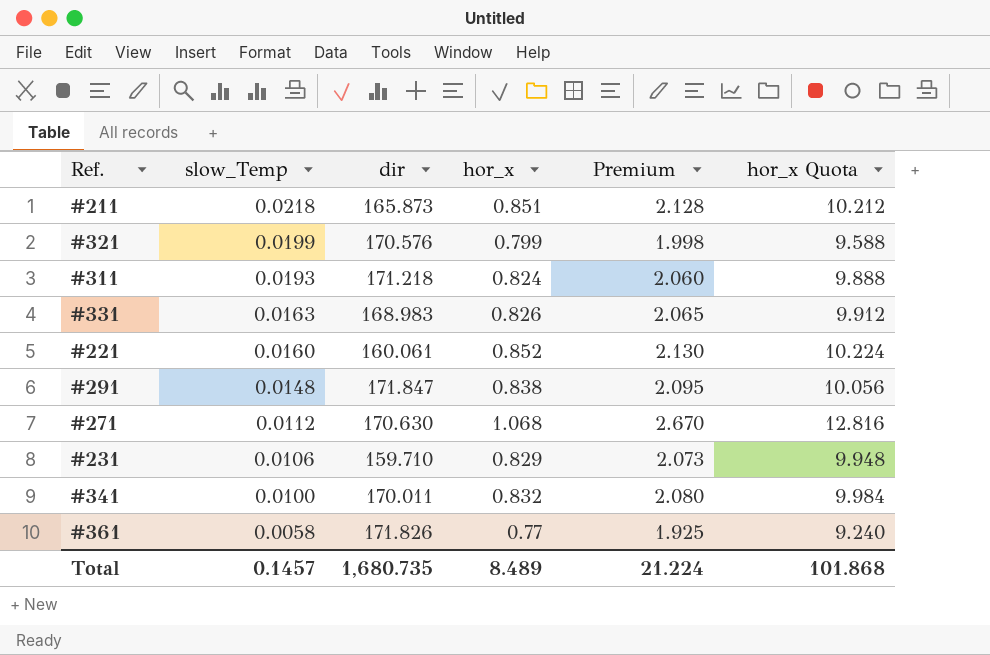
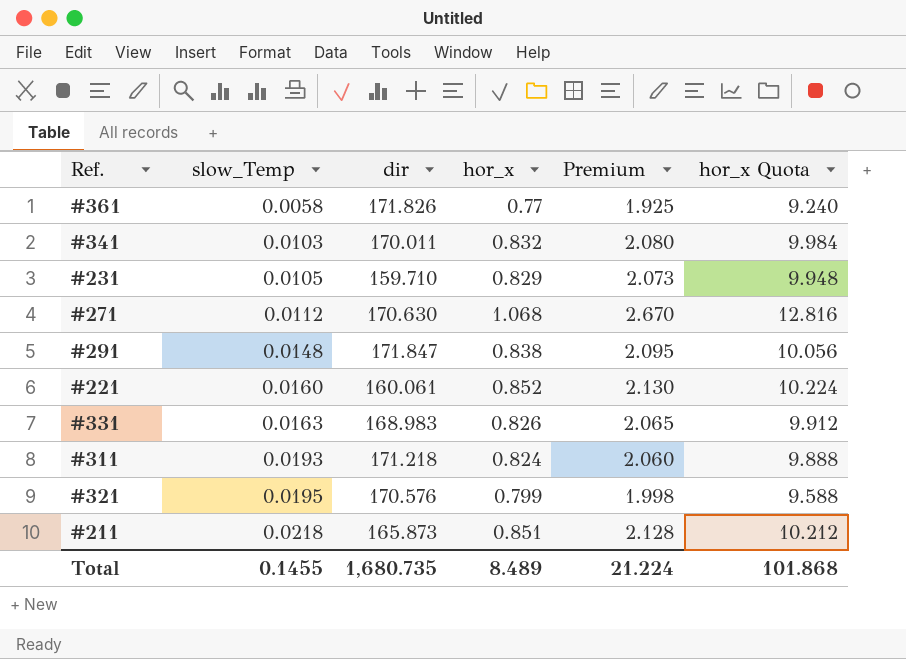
row order: slow_Temp descending -> slow_Temp ascending
#341 | slow_Temp: 0.0100 -> 0.0103
#231 | slow_Temp: 0.0106 -> 0.0105
#321 | slow_Temp: 0.0199 -> 0.0195
Total | slow_Temp: 0.1457 -> 0.1455

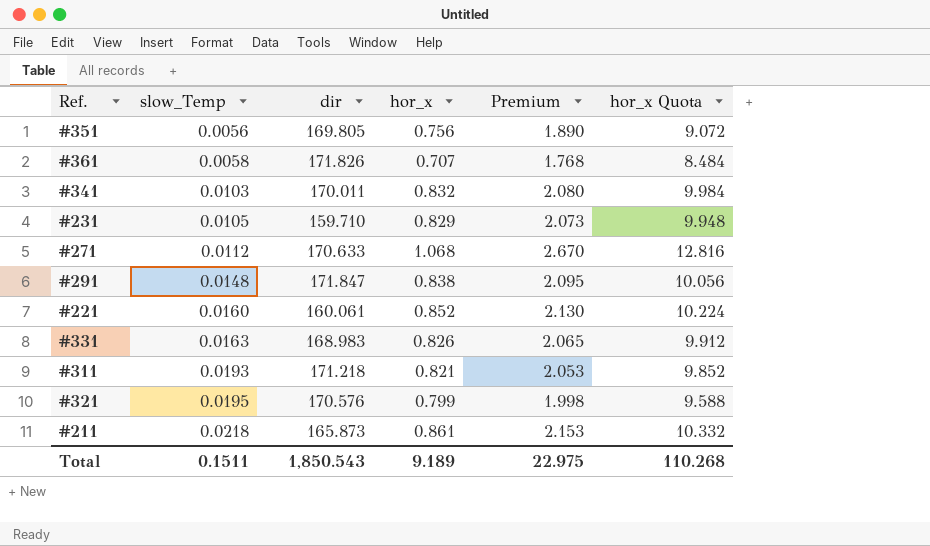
row #351: none -> 0.0056 | 169.805 | 0.756 | 1.890 | 9.072
#361 | hor_x: 0.77 -> 0.707
#361 | Premium: 1.925 -> 1.768
#361 | hor_x Quota: 9.240 -> 8.484
#271 | dir: 170.630 -> 170.633
#311 | hor_x: 0.824 -> 0.821
#311 | Premium: 2.060 -> 2.053
#311 | hor_x Quota: 9.888 -> 9.852
#211 | hor_x: 0.851 -> 0.861
#211 | Premium: 2.128 -> 2.153
#211 | hor_x Quota: 10.212 -> 10.332
Total | slow_Temp: 0.1455 -> 0.1511
Total | dir: 1,680.735 -> 1,850.543
Total | hor_x: 8.489 -> 9.189
Total | Premium: 21.224 -> 22.975
Total | hor_x Quota: 101.868 -> 110.268

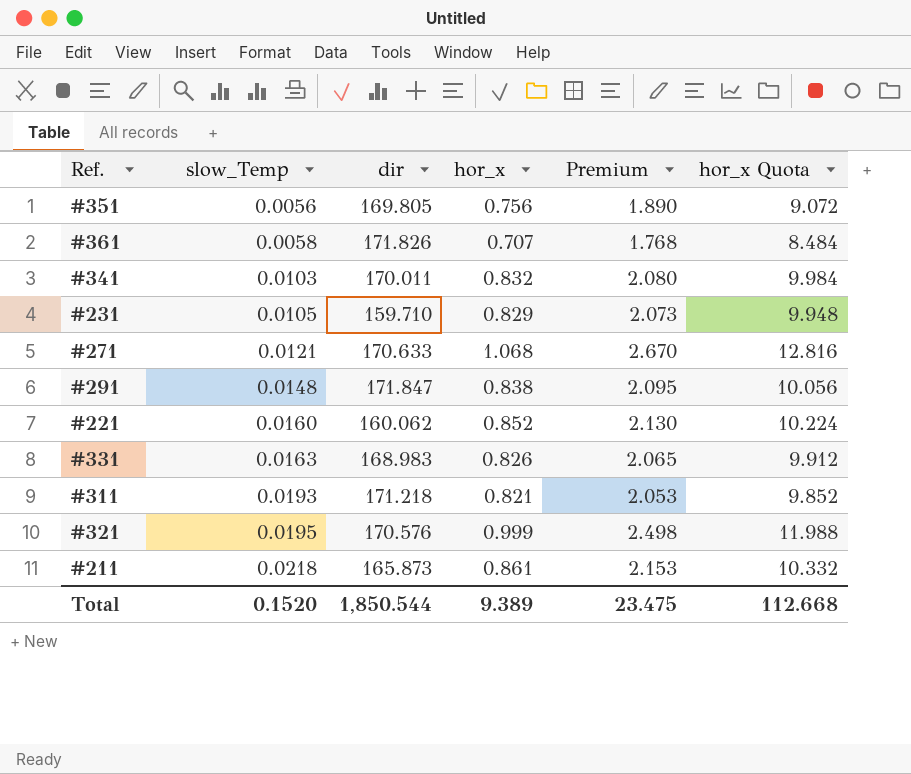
#271 | slow_Temp: 0.0112 -> 0.0121
#221 | dir: 160.061 -> 160.062
#321 | hor_x: 0.799 -> 0.999
#321 | Premium: 1.998 -> 2.498
#321 | hor_x Quota: 9.588 -> 11.988
Total | slow_Temp: 0.1511 -> 0.1520
Total | dir: 1,850.543 -> 1,850.544
Total | hor_x: 9.189 -> 9.389
Total | Premium: 22.975 -> 23.475
Total | hor_x Quota: 110.268 -> 112.668

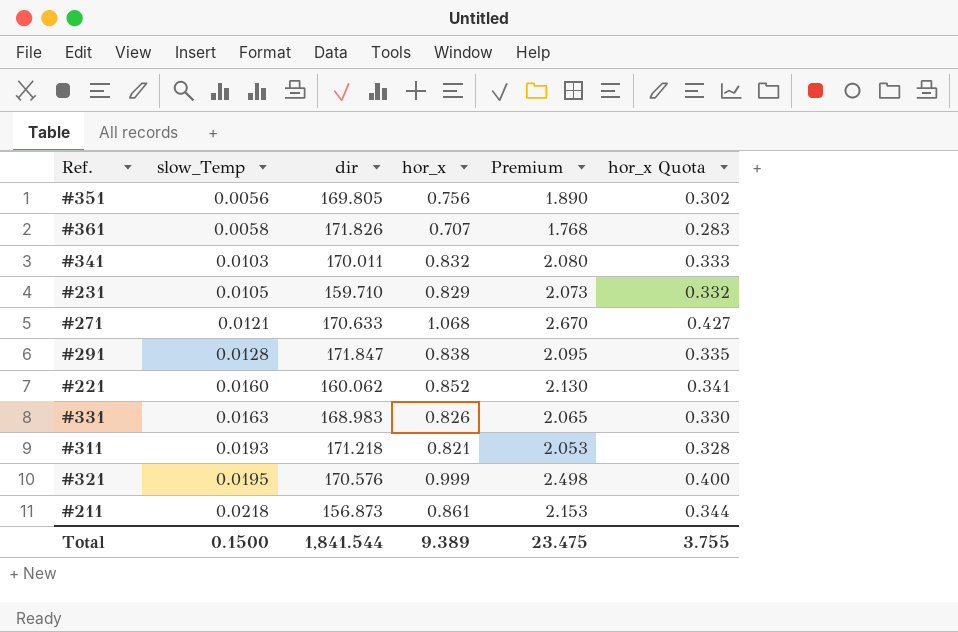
column hor_x Quota | formula: [hor_x] * 12 -> [hor_x] * 0.4
#291 | slow_Temp: 0.0148 -> 0.0128
#211 | dir: 165.873 -> 156.873
Total | slow_Temp: 0.1520 -> 0.1500
Total | dir: 1,850.544 -> 1,841.544
Total | hor_x Quota: 112.668 -> 3.755

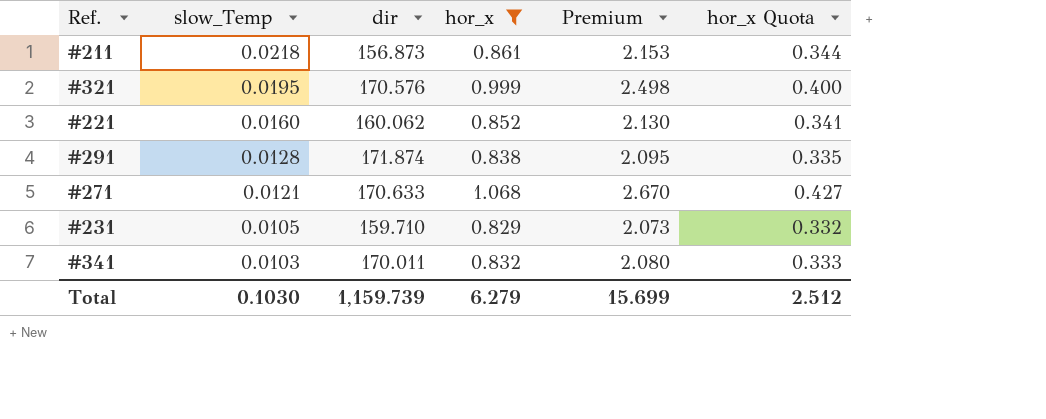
filter: none -> hor_x >= 0.829
row order: slow_Temp ascending -> slow_Temp descending
#291 | dir: 171.847 -> 171.874
Total | slow_Temp: 0.1500 -> 0.1030
Total | dir: 1,841.544 -> 1,159.739
Total | hor_x: 9.389 -> 6.279
Total | Premium: 23.475 -> 15.699
Total | hor_x Quota: 3.755 -> 2.512

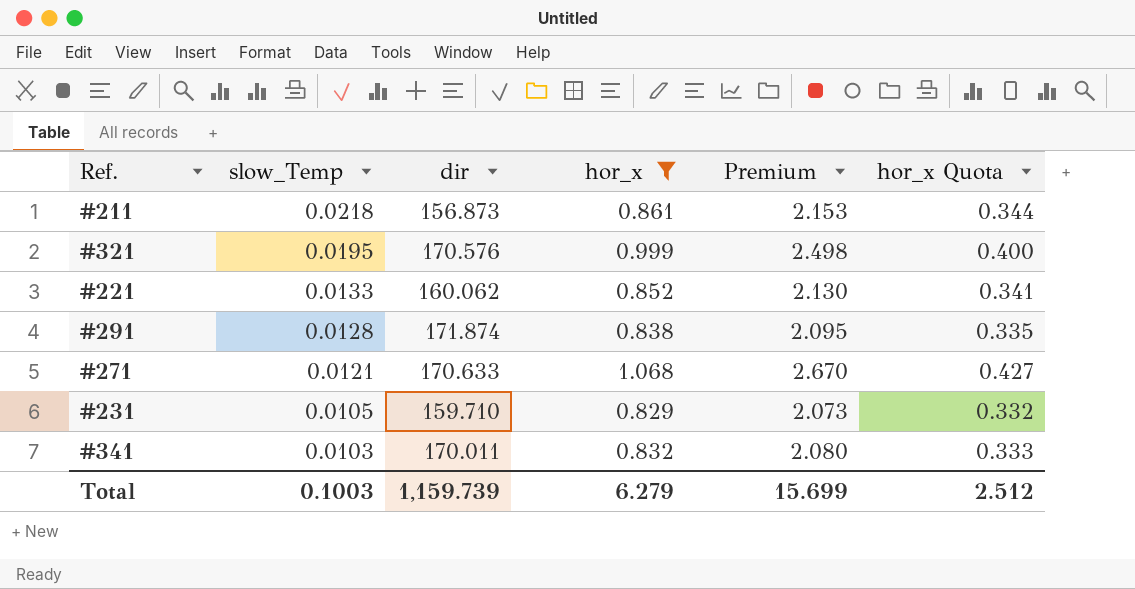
#221 | slow_Temp: 0.0160 -> 0.0133
Total | slow_Temp: 0.1030 -> 0.1003

